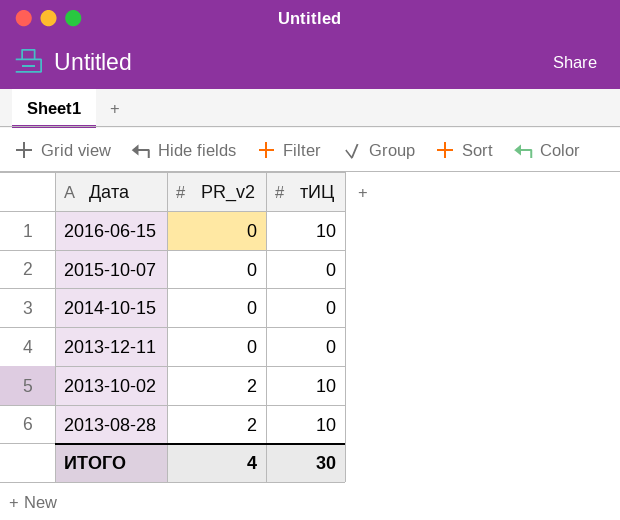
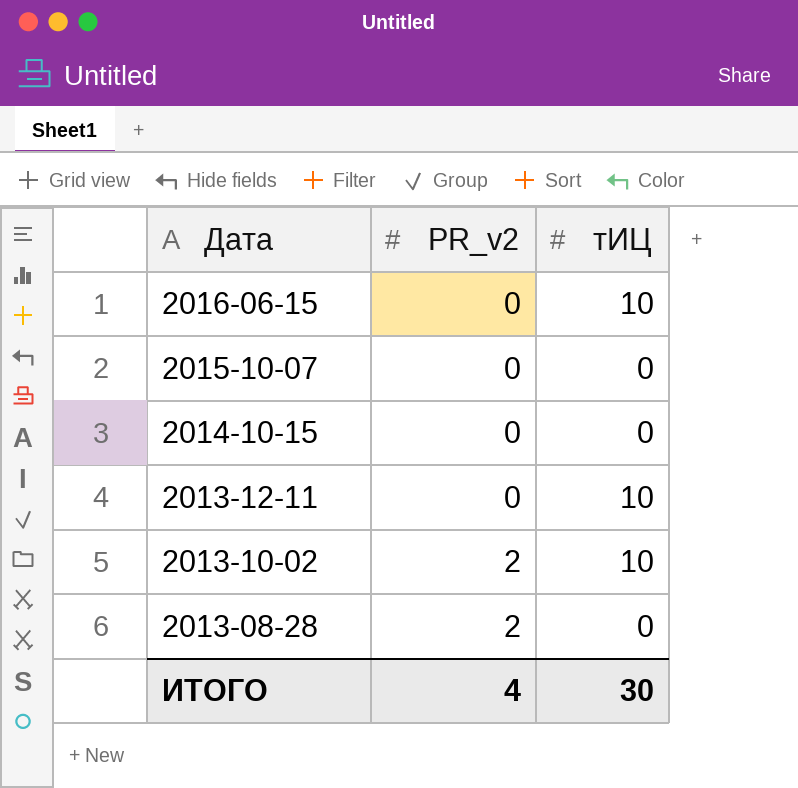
2013-12-11 | тИЦ: 0 -> 10
2013-08-28 | тИЦ: 10 -> 0

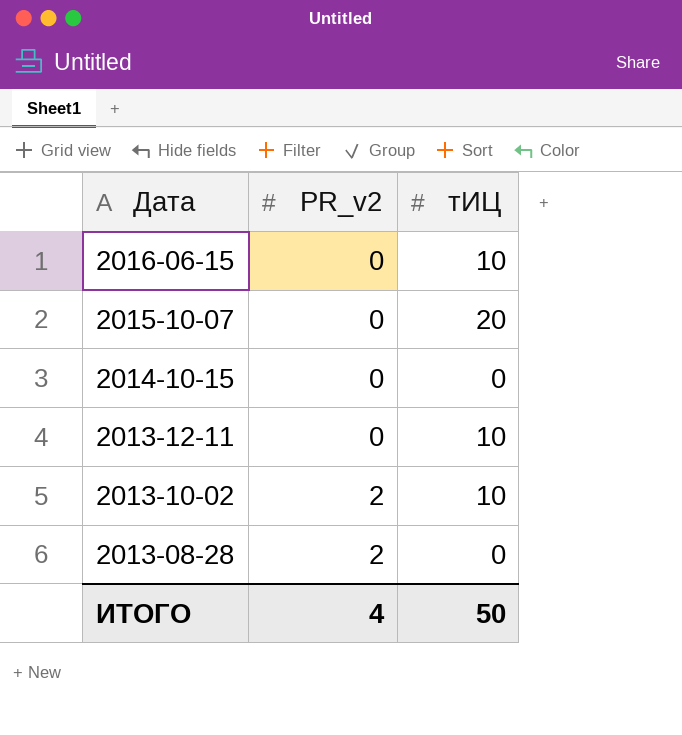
2015-10-07 | тИЦ: 0 -> 20
ИТОГО | тИЦ: 30 -> 50

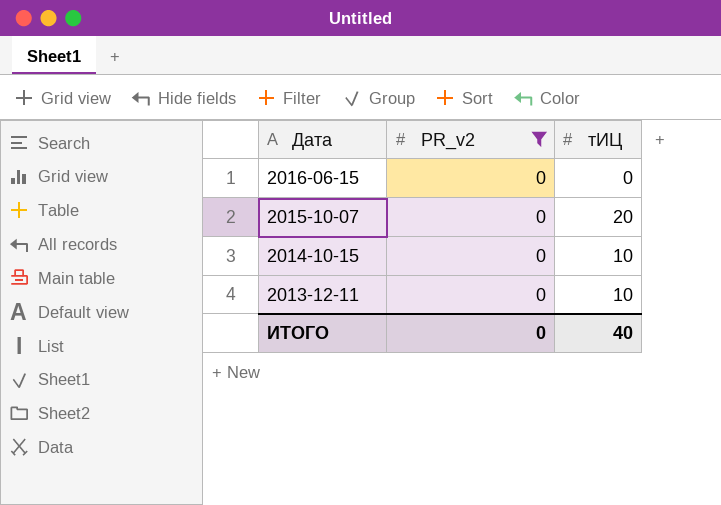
filter: none -> PR_v2 = 0
2016-06-15 | тИЦ: 10 -> 0
2014-10-15 | тИЦ: 0 -> 10
ИТОГО | PR_v2: 4 -> 0
ИТОГО | тИЦ: 50 -> 40

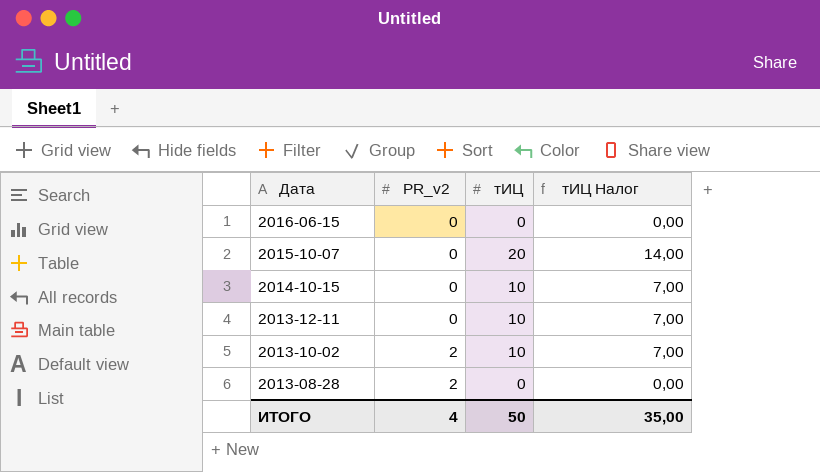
filter: PR_v2 = 0 -> none
column тИЦ Налог | formula: none -> [тИЦ] * 0,7
ИТОГО | PR_v2: 0 -> 4
ИТОГО | тИЦ: 40 -> 50

